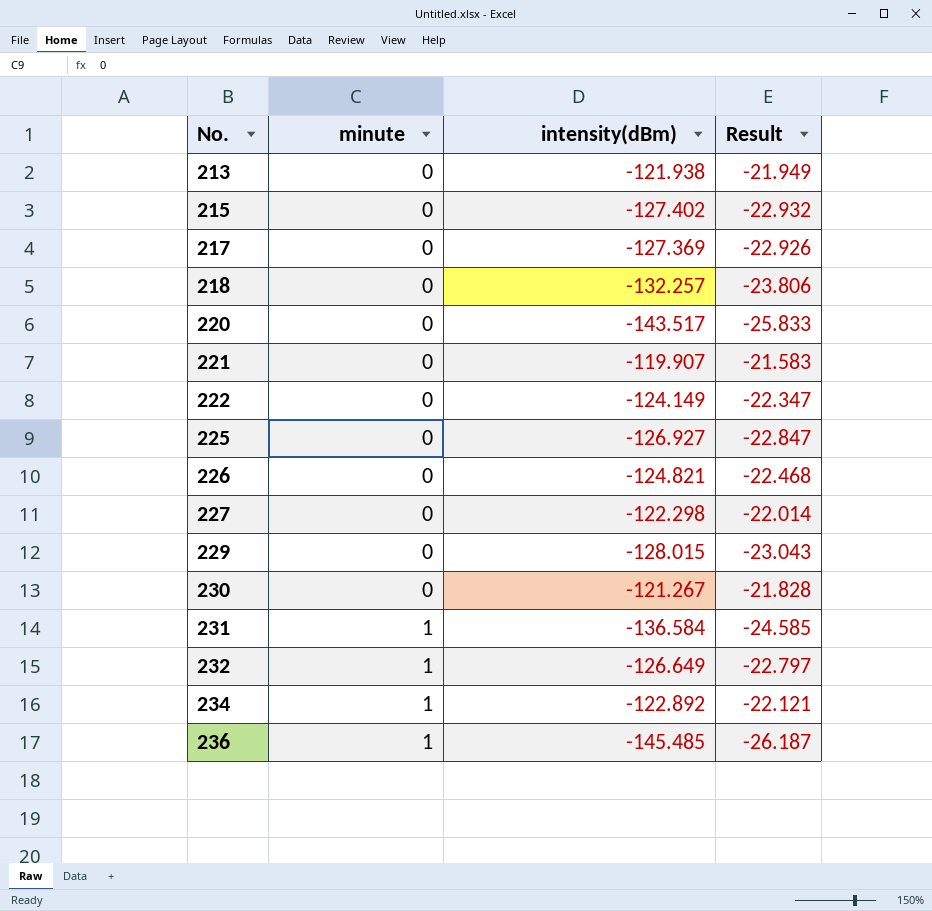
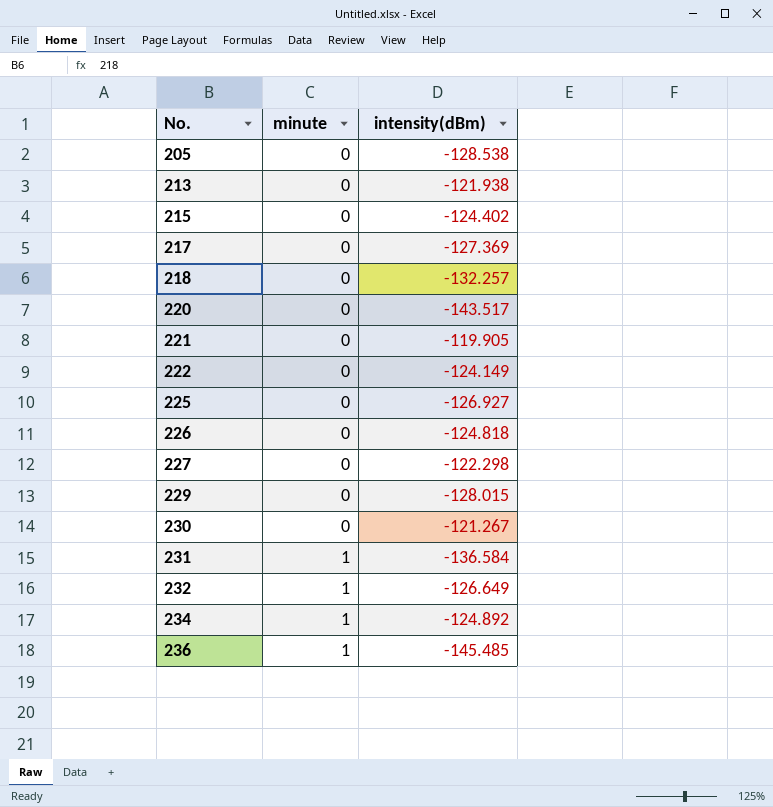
column Result | formula: [intensity(dBm)] * 0.18 -> none
row 205: none -> 0 | -128.538
215 | intensity(dBm): -127.402 -> -124.402
221 | intensity(dBm): -119.907 -> -119.905
226 | intensity(dBm): -124.821 -> -124.818
234 | intensity(dBm): -122.892 -> -124.892

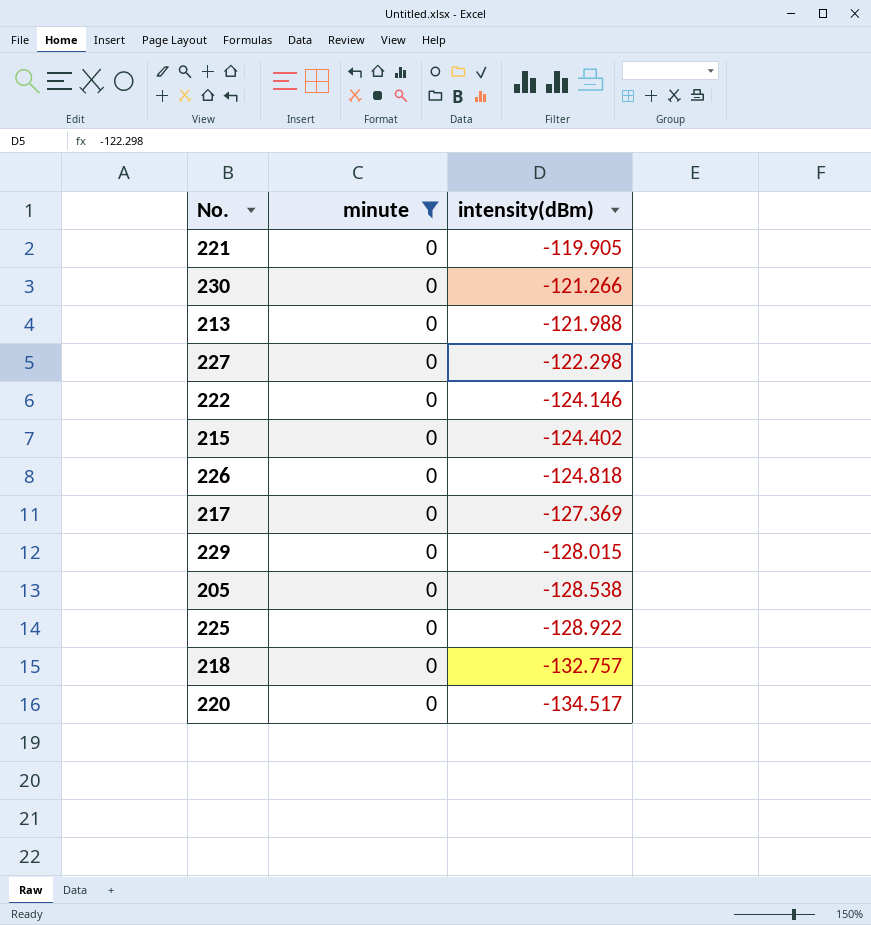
filter: none -> minute = 0
row order: No. ascending -> intensity(dBm) descending
230 | intensity(dBm): -121.267 -> -121.266
213 | intensity(dBm): -121.938 -> -121.988
222 | intensity(dBm): -124.149 -> -124.146
225 | intensity(dBm): -126.927 -> -128.922
218 | intensity(dBm): -132.257 -> -132.757
220 | intensity(dBm): -143.517 -> -134.517

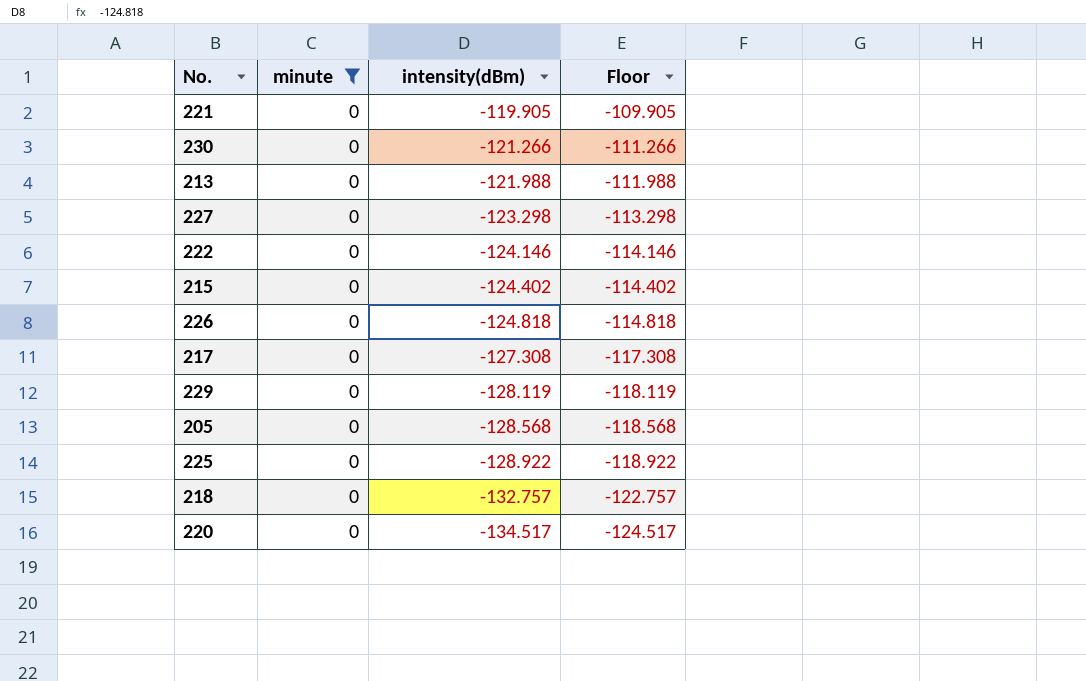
column Floor | formula: none -> [intensity(dBm)] + 10
227 | intensity(dBm): -122.298 -> -123.298
217 | intensity(dBm): -127.369 -> -127.308
229 | intensity(dBm): -128.015 -> -128.119
205 | intensity(dBm): -128.538 -> -128.568

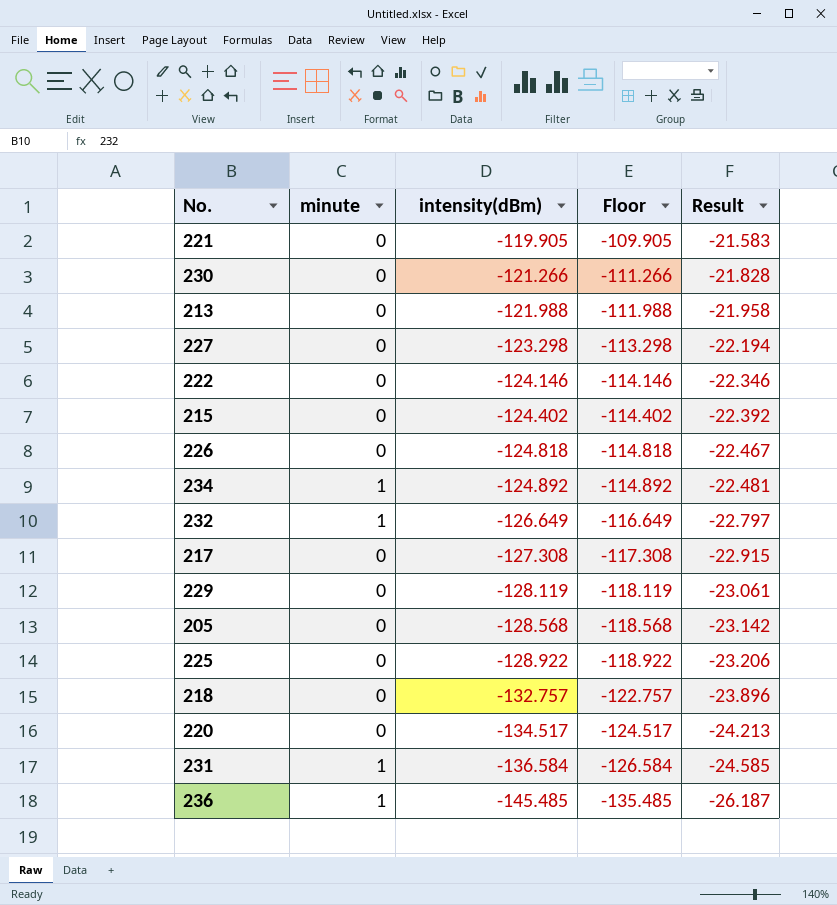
filter: minute = 0 -> none
column Result | formula: none -> [intensity(dBm)] * 0.18

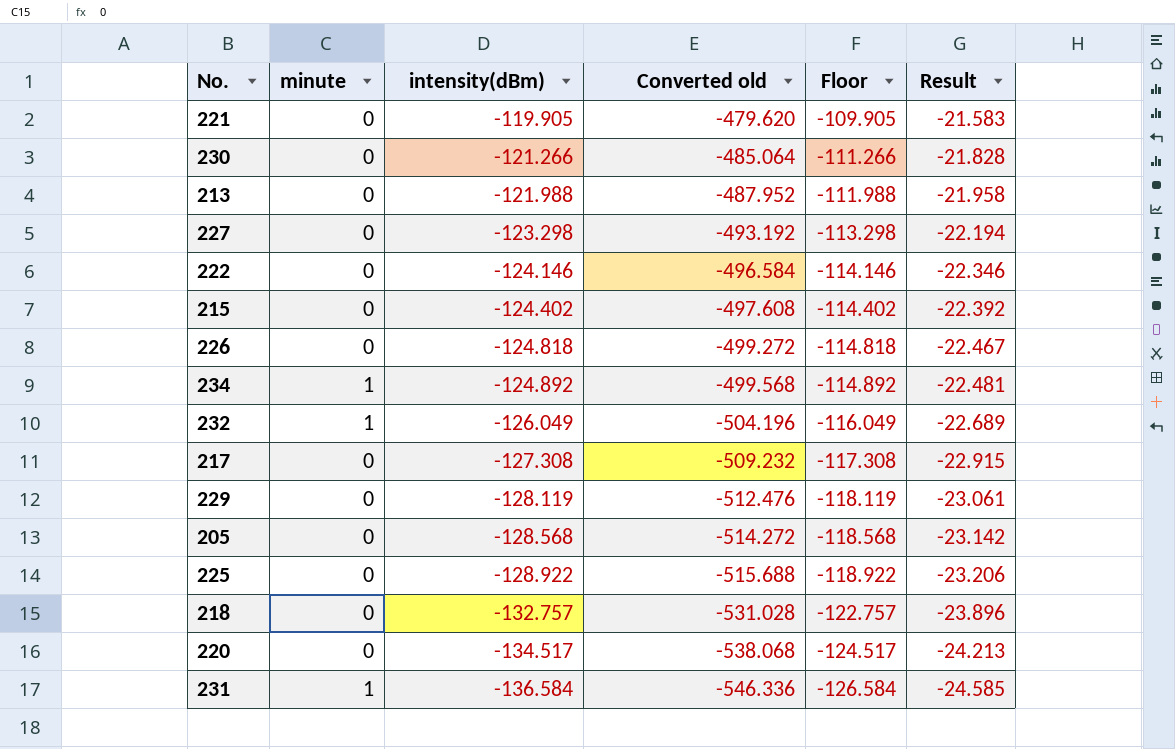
column Converted old | formula: none -> [intensity(dBm)] * 4
row 236: 1 | -145.485 | -135.485 | -26.187 -> none
232 | intensity(dBm): -126.649 -> -126.049
232 | Floor: -116.649 -> -116.049
232 | Result: -22.797 -> -22.689

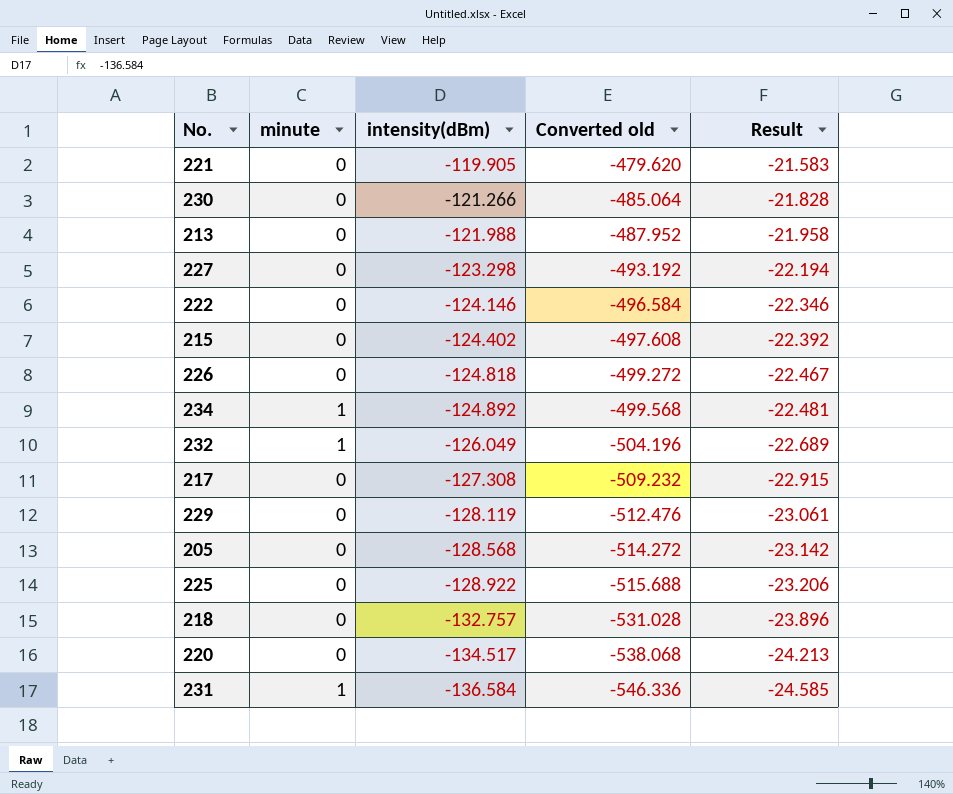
column Floor | formula: [intensity(dBm)] + 10 -> none

